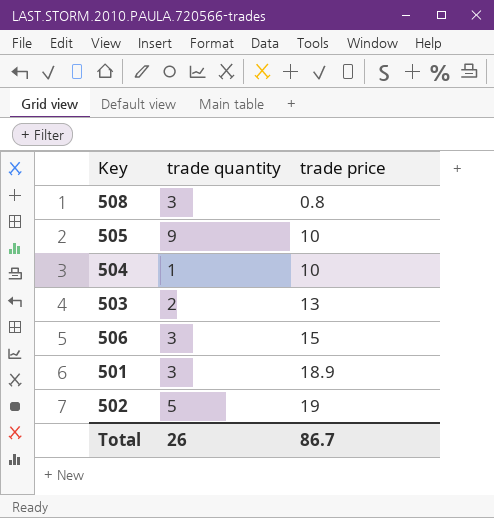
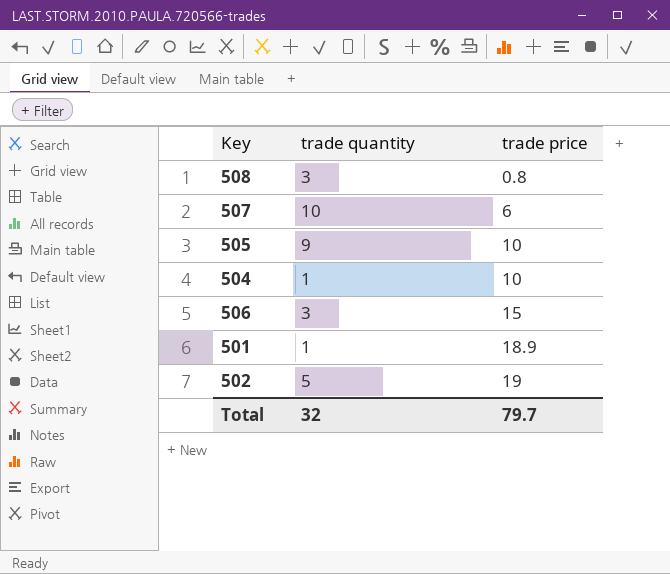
row 503: 2 | 13 -> none
row 507: none -> 10 | 6
501 | trade quantity: 3 -> 1
Total | trade quantity: 26 -> 32
Total | trade price: 86.7 -> 79.7

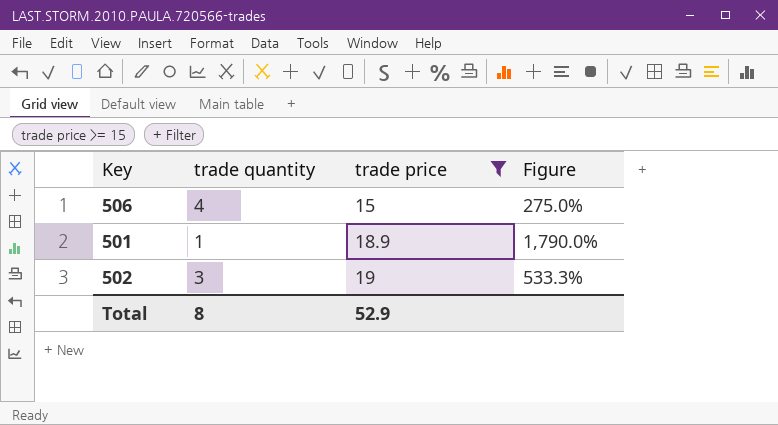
filter: none -> trade price >= 15
column Figure | formula: none -> ([trade price] - [trade quantity]) / [trade quantity]
506 | trade quantity: 3 -> 4
502 | trade quantity: 5 -> 3
Total | trade quantity: 32 -> 8
Total | trade price: 79.7 -> 52.9

